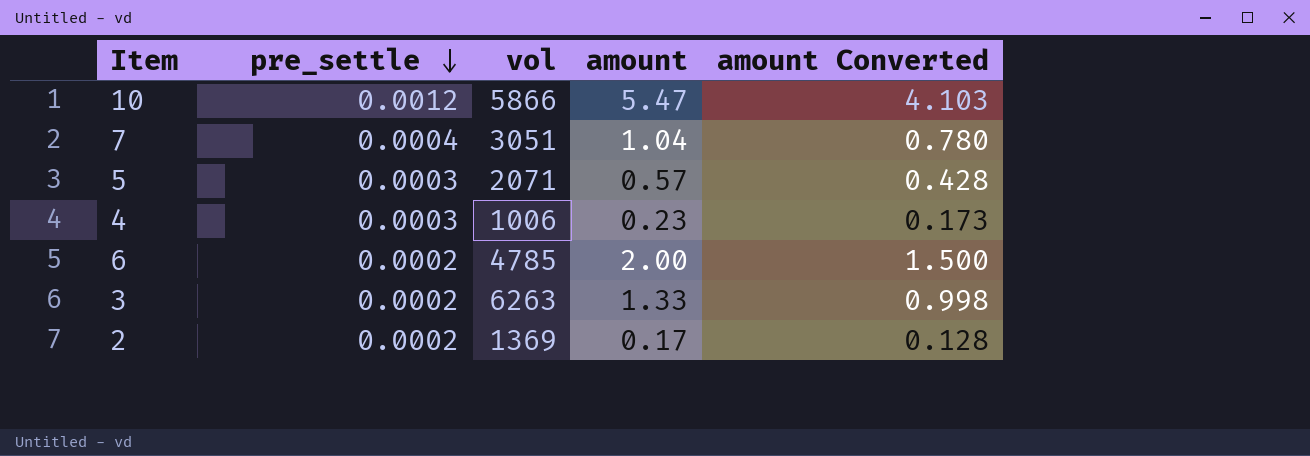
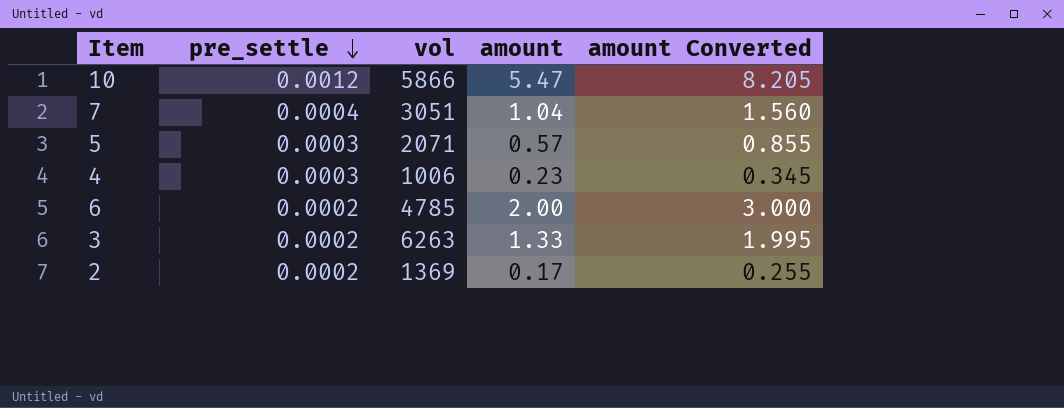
column amount Converted | formula: [amount] * 0.75 -> [amount] * 1.5

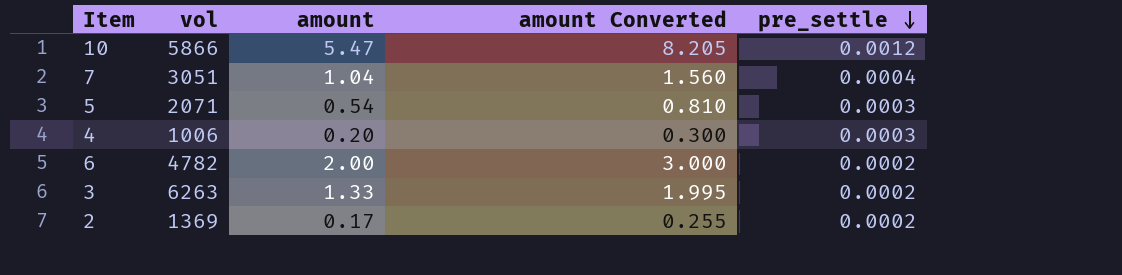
column pre_settle | position: 2 -> 5
5 | amount: 0.57 -> 0.54
5 | amount Converted: 0.855 -> 0.810
4 | amount: 0.23 -> 0.20
4 | amount Converted: 0.345 -> 0.300
6 | vol: 4785 -> 4782

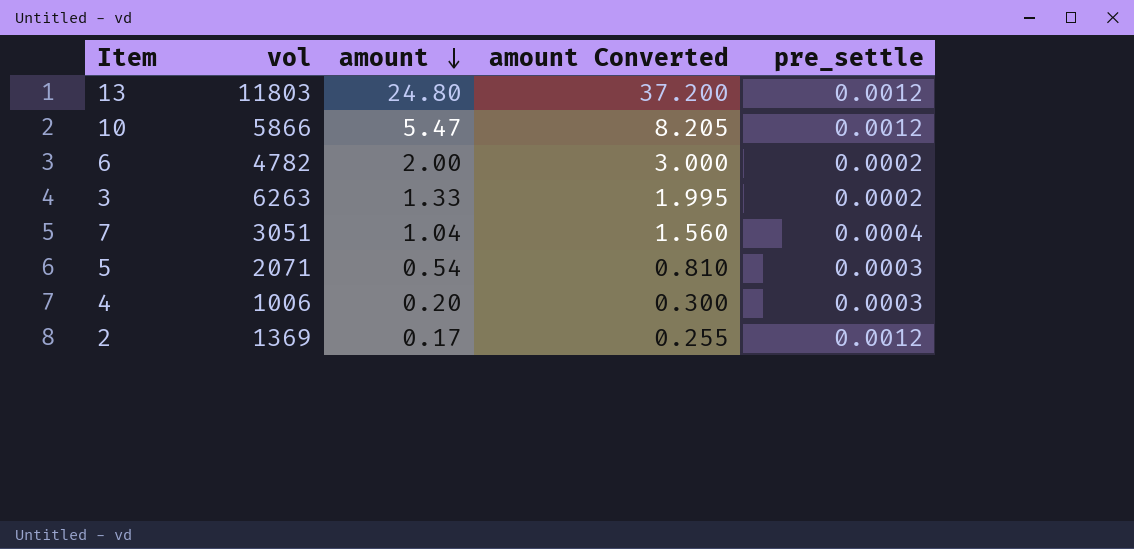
row order: pre_settle descending -> amount descending
row 13: none -> 11803 | 24.80 | 37.200 | 0.0012
2 | pre_settle: 0.0002 -> 0.0012

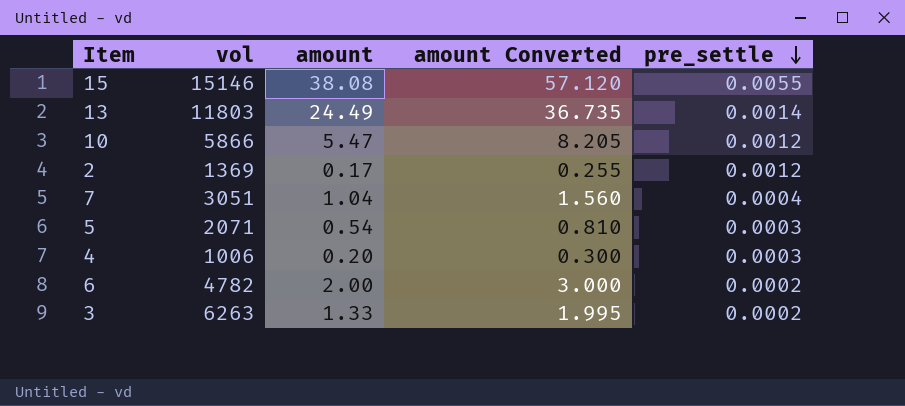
row order: amount descending -> pre_settle descending
row 15: none -> 15146 | 38.08 | 57.120 | 0.0055
13 | amount: 24.80 -> 24.49
13 | amount Converted: 37.200 -> 36.735
13 | pre_settle: 0.0012 -> 0.0014

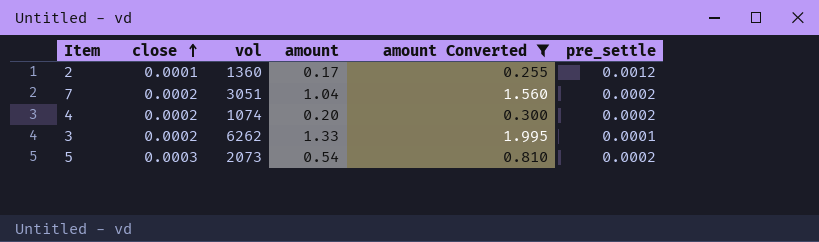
filter: none -> amount Converted <= 1.995
row order: pre_settle descending -> close ascending
column close | position: none -> 2
2 | vol: 1369 -> 1360
7 | pre_settle: 0.0004 -> 0.0002
4 | vol: 1006 -> 1074
4 | pre_settle: 0.0003 -> 0.0002
3 | vol: 6263 -> 6262
3 | pre_settle: 0.0002 -> 0.0001
5 | vol: 2071 -> 2073
5 | pre_settle: 0.0003 -> 0.0002

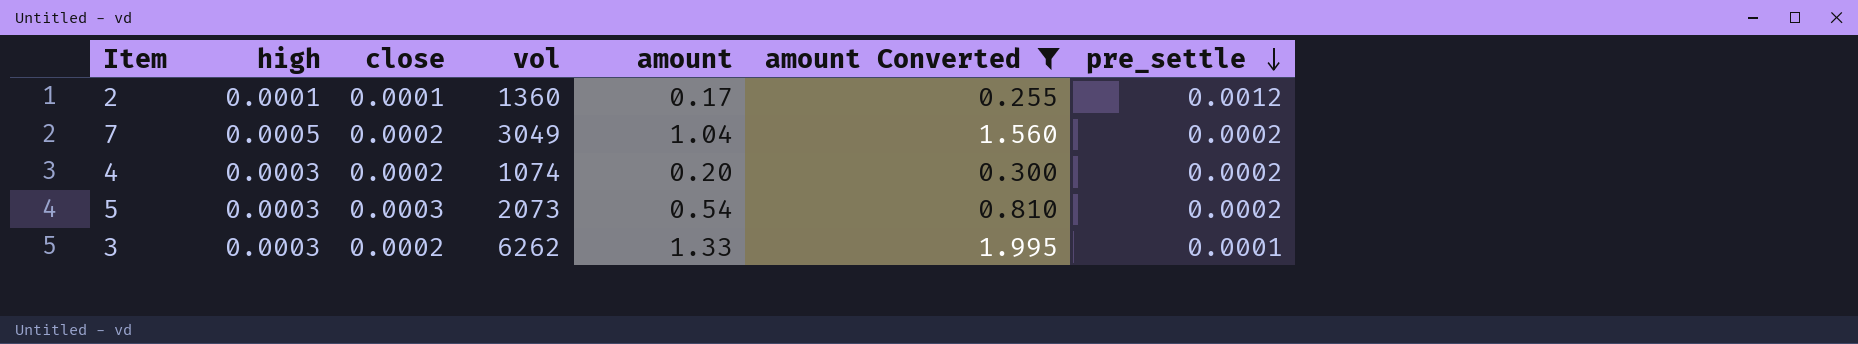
row order: close ascending -> pre_settle descending
column high | position: none -> 2
7 | vol: 3051 -> 3049

